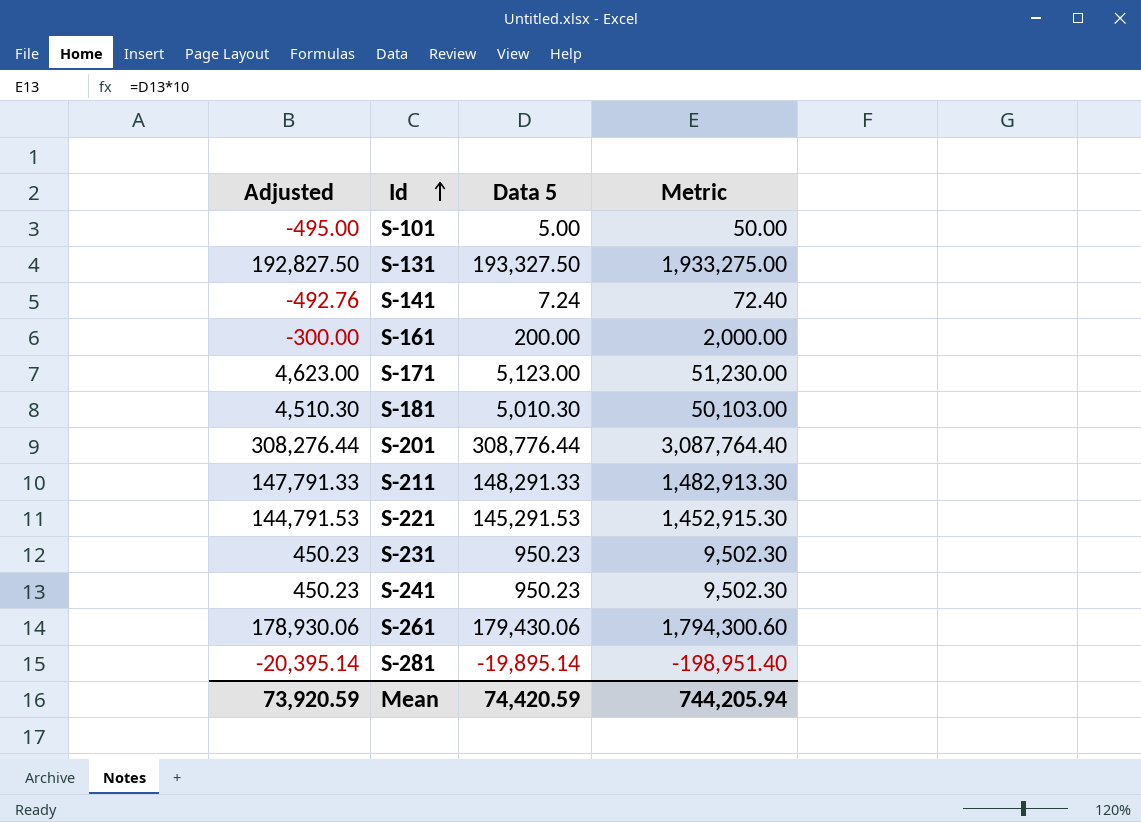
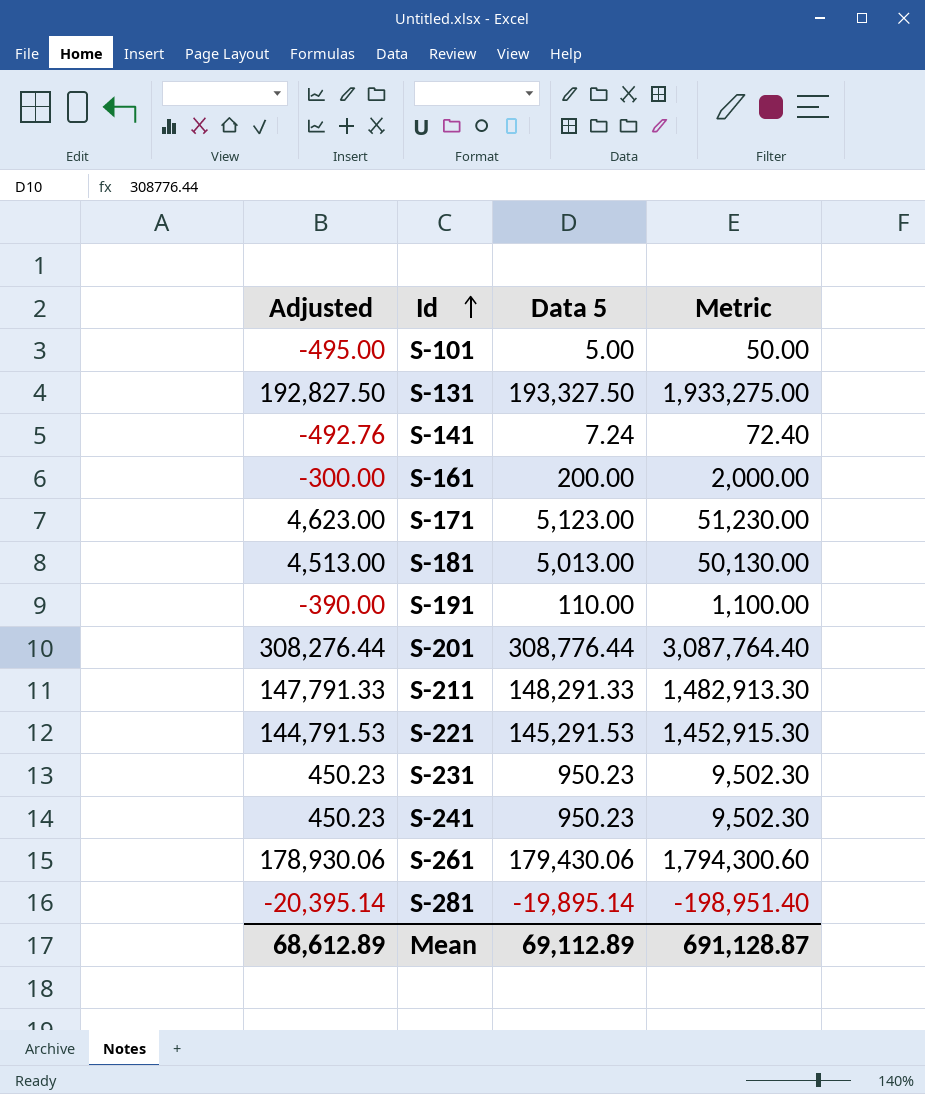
S-181 | Adjusted: 4,510.30 -> 4,513.00
S-181 | Data 5: 5,010.30 -> 5,013.00
S-181 | Metric: 50,103.00 -> 50,130.00
row S-191: none -> -390.00 | 110.00 | 1,100.00
Mean | Adjusted: 73,920.59 -> 68,612.89
Mean | Data 5: 74,420.59 -> 69,112.89
Mean | Metric: 744,205.94 -> 691,128.87

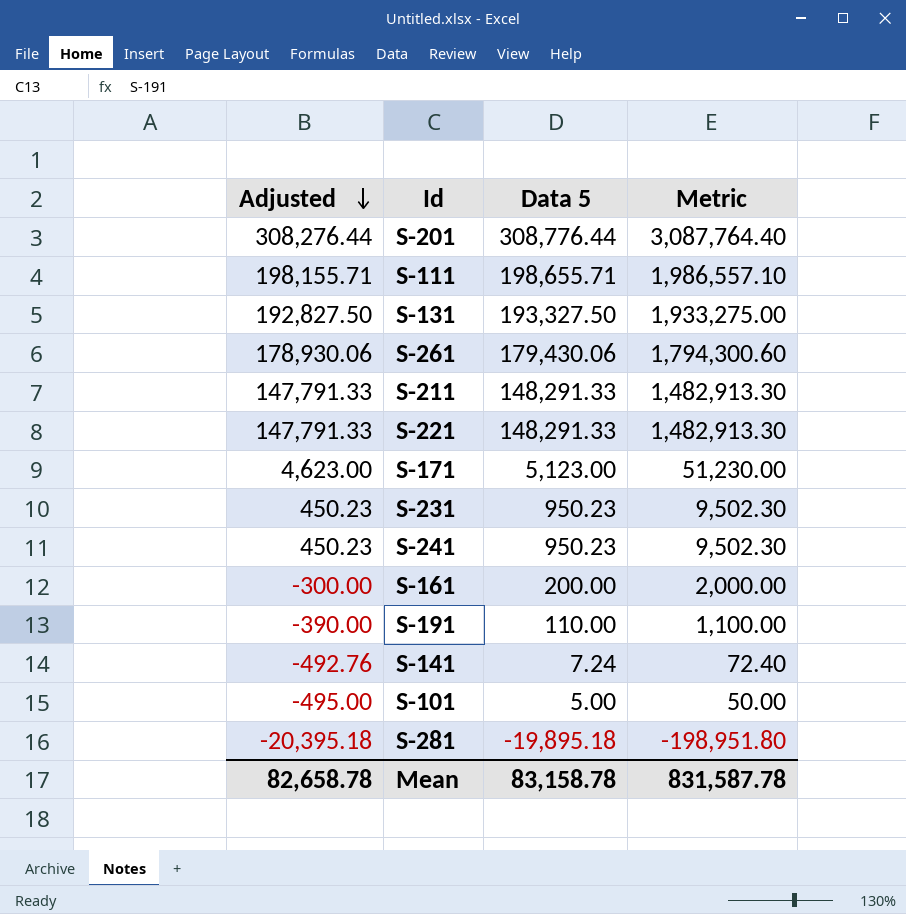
row order: Id ascending -> Adjusted descending
row S-181: 4,513.00 | 5,013.00 | 50,130.00 -> none
row S-111: none -> 198,155.71 | 198,655.71 | 1,986,557.10
S-221 | Adjusted: 144,791.53 -> 147,791.33
S-221 | Data 5: 145,291.53 -> 148,291.33
S-221 | Metric: 1,452,915.30 -> 1,482,913.30
S-281 | Adjusted: -20,395.14 -> -20,395.18
S-281 | Data 5: -19,895.14 -> -19,895.18
S-281 | Metric: -198,951.40 -> -198,951.80
Mean | Adjusted: 68,612.89 -> 82,658.78
Mean | Data 5: 69,112.89 -> 83,158.78
Mean | Metric: 691,128.87 -> 831,587.78

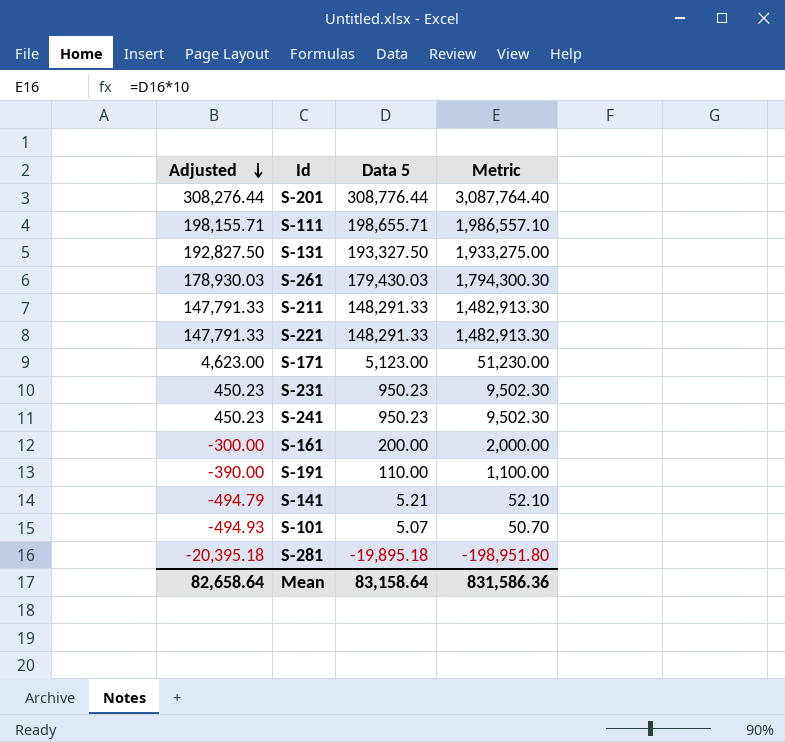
S-261 | Adjusted: 178,930.06 -> 178,930.03
S-261 | Data 5: 179,430.06 -> 179,430.03
S-261 | Metric: 1,794,300.60 -> 1,794,300.30
S-141 | Adjusted: -492.76 -> -494.79
S-141 | Data 5: 7.24 -> 5.21
S-141 | Metric: 72.40 -> 52.10
S-101 | Adjusted: -495.00 -> -494.93
S-101 | Data 5: 5.00 -> 5.07
S-101 | Metric: 50.00 -> 50.70
Mean | Adjusted: 82,658.78 -> 82,658.64
Mean | Data 5: 83,158.78 -> 83,158.64
Mean | Metric: 831,587.78 -> 831,586.36

